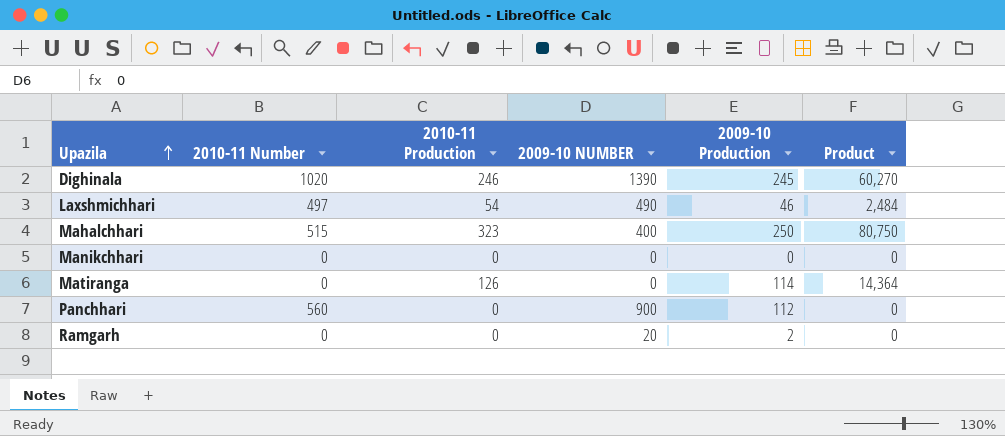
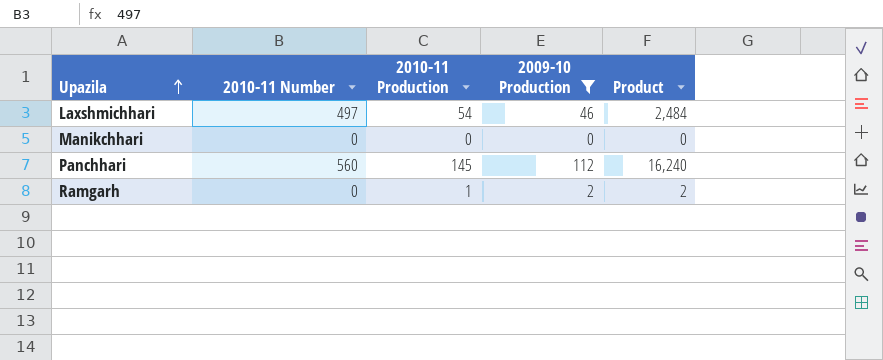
filter: none -> 2009-10 Production <= 112
column 2009-10 NUMBER | position: 4 -> none
Panchhari | 2010-11 Production: 0 -> 145
Panchhari | Product: 0 -> 16,240
Ramgarh | 2010-11 Production: 0 -> 1
Ramgarh | Product: 0 -> 2

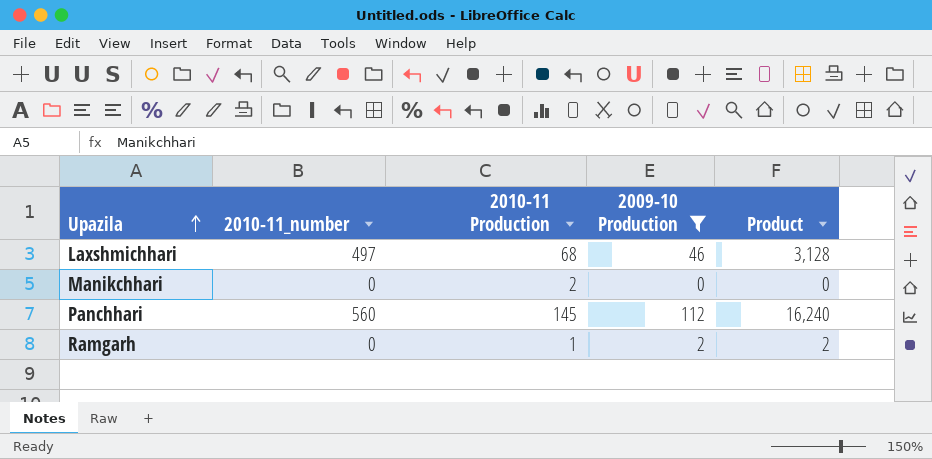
column name: 2010-11 Number -> 2010-11_number
Laxshmichhari | 2010-11 Production: 54 -> 68
Laxshmichhari | Product: 2,484 -> 3,128
Manikchhari | 2010-11 Production: 0 -> 2

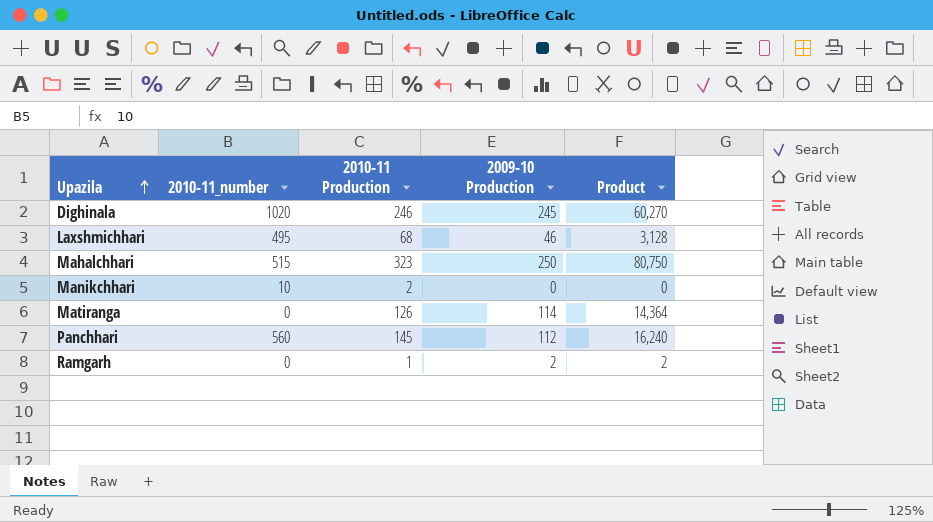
filter: 2009-10 Production <= 112 -> none
Laxshmichhari | 2010-11_number: 497 -> 495
Manikchhari | 2010-11_number: 0 -> 10

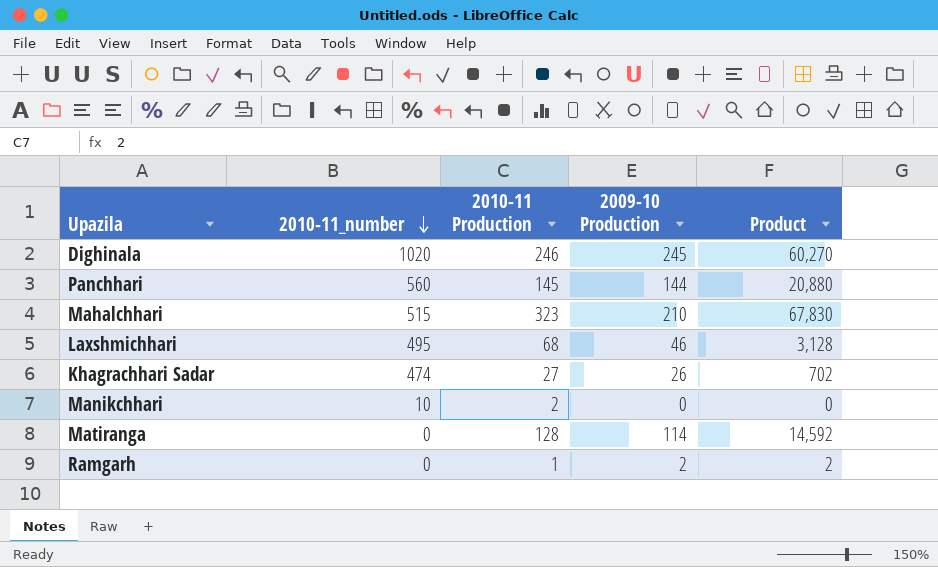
row order: Upazila ascending -> 2010-11_number descending
Panchhari | 2009-10 Production: 112 -> 144
Panchhari | Product: 16,240 -> 20,880
Mahalchhari | 2009-10 Production: 250 -> 210
Mahalchhari | Product: 80,750 -> 67,830
row Khagrachhari Sadar: none -> 474 | 27 | 26 | 702
Matiranga | 2010-11 Production: 126 -> 128
Matiranga | Product: 14,364 -> 14,592

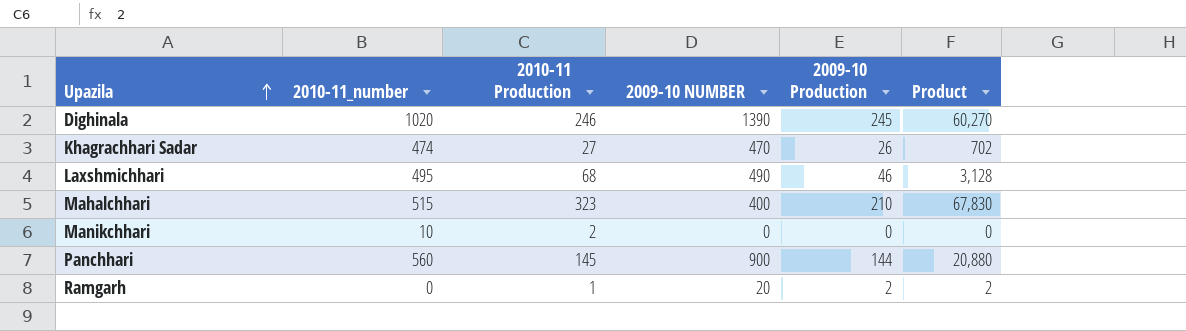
row order: 2010-11_number descending -> Upazila ascending
column 2009-10 NUMBER | position: none -> 4
row Matiranga: 0 | 128 | 114 | 14,592 -> none

